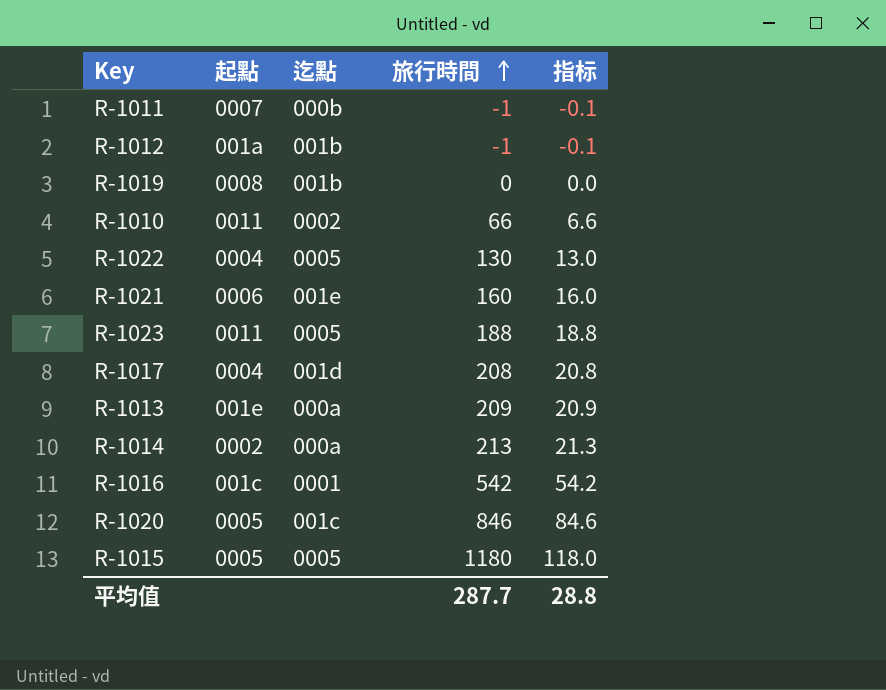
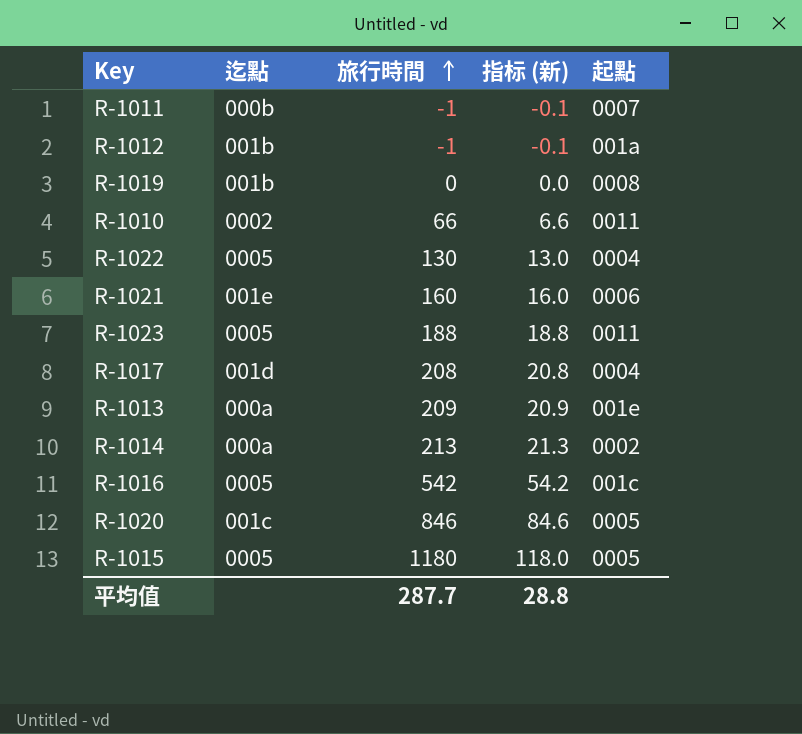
column name: 指标 -> 指标 (新)
column 起點 | position: 2 -> 5
R-1016 | 迄點: 0001 -> 0005

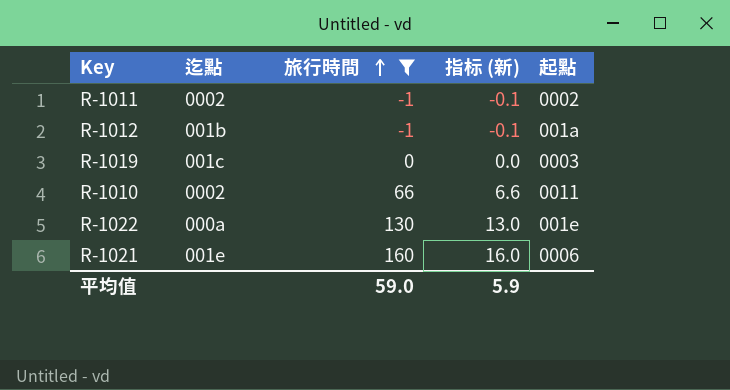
filter: none -> 旅行時間 <= 160
R-1011 | 迄點: 000b -> 0002
R-1011 | 起點: 0007 -> 0002
R-1019 | 迄點: 001b -> 001c
R-1019 | 起點: 0008 -> 0003
R-1022 | 迄點: 0005 -> 000a
R-1022 | 起點: 0004 -> 001e
平均值 | 旅行時間: 287.7 -> 59.0
平均值 | 指标 (新): 28.8 -> 5.9

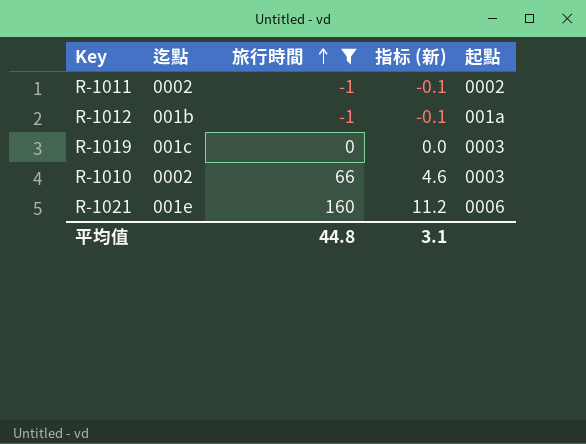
column 指标 (新) | formula: [旅行時間] * 0.1 -> [旅行時間] * 0.07
row R-1022: 000a | 130 | 13.0 | 001e -> none
R-1010 | 起點: 0011 -> 0003
平均值 | 旅行時間: 59.0 -> 44.8
平均值 | 指标 (新): 5.9 -> 3.1

